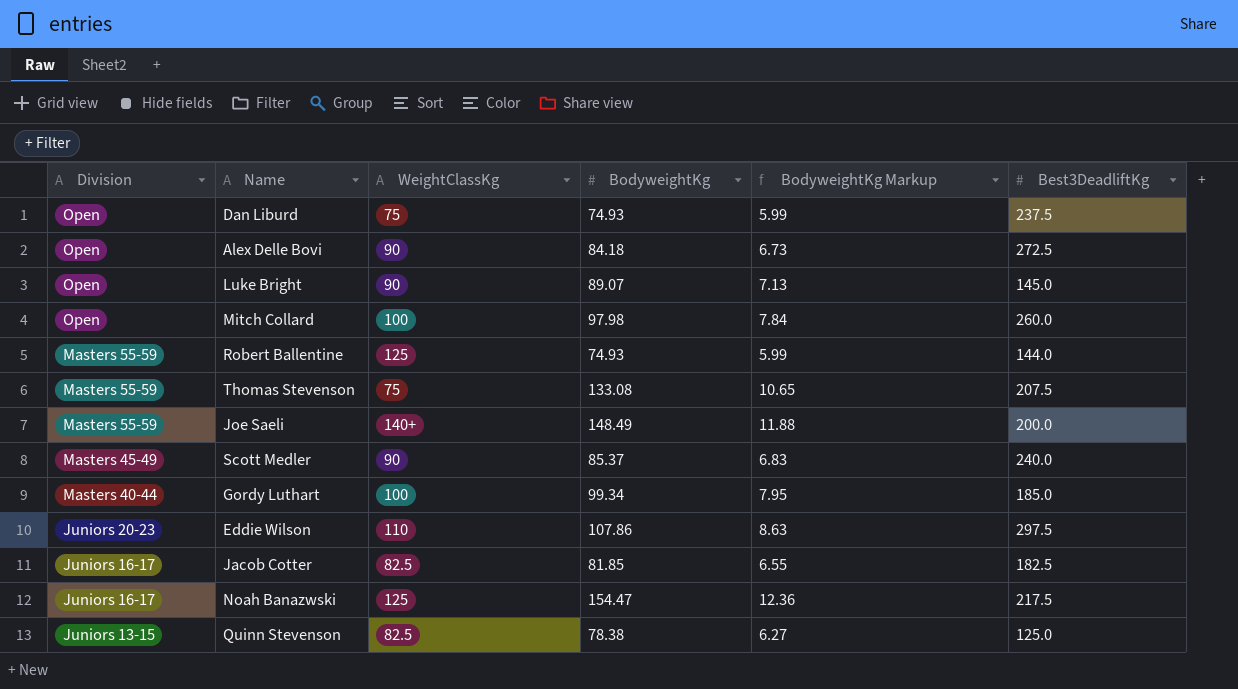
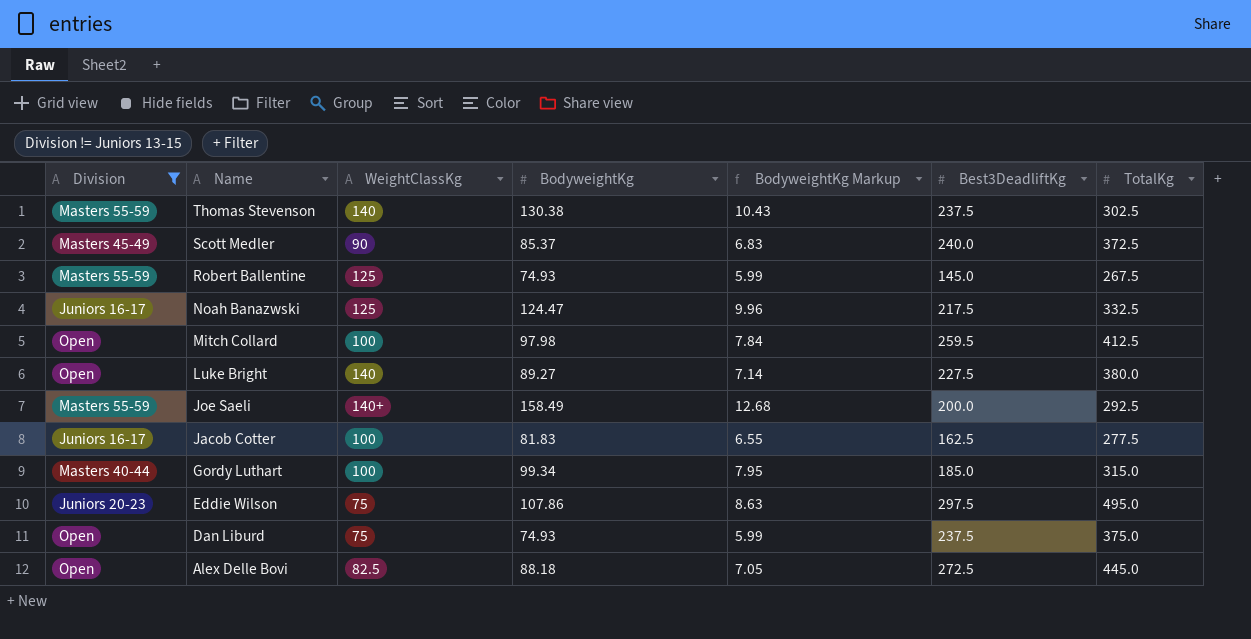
filter: none -> Division != Juniors 13-15
row order: Division descending -> Name descending
column TotalKg | position: none -> 7
Thomas Stevenson | WeightClassKg: 75 -> 140
Thomas Stevenson | BodyweightKg: 133.08 -> 130.38
Thomas Stevenson | BodyweightKg Markup: 10.65 -> 10.43
Thomas Stevenson | Best3DeadliftKg: 207.5 -> 237.5
Robert Ballentine | Best3DeadliftKg: 144.0 -> 145.0
Noah Banazwski | BodyweightKg: 154.47 -> 124.47
Noah Banazwski | BodyweightKg Markup: 12.36 -> 9.96
Mitch Collard | Best3DeadliftKg: 260.0 -> 259.5
Luke Bright | WeightClassKg: 90 -> 140
Luke Bright | BodyweightKg: 89.07 -> 89.27
Luke Bright | BodyweightKg Markup: 7.13 -> 7.14
Luke Bright | Best3DeadliftKg: 145.0 -> 227.5
Joe Saeli | BodyweightKg: 148.49 -> 158.49
Joe Saeli | BodyweightKg Markup: 11.88 -> 12.68
Jacob Cotter | WeightClassKg: 82.5 -> 100
Jacob Cotter | BodyweightKg: 81.85 -> 81.83
Jacob Cotter | Best3DeadliftKg: 182.5 -> 162.5
Eddie Wilson | WeightClassKg: 110 -> 75
Alex Delle Bovi | WeightClassKg: 90 -> 82.5
Alex Delle Bovi | BodyweightKg: 84.18 -> 88.18
Alex Delle Bovi | BodyweightKg Markup: 6.73 -> 7.05

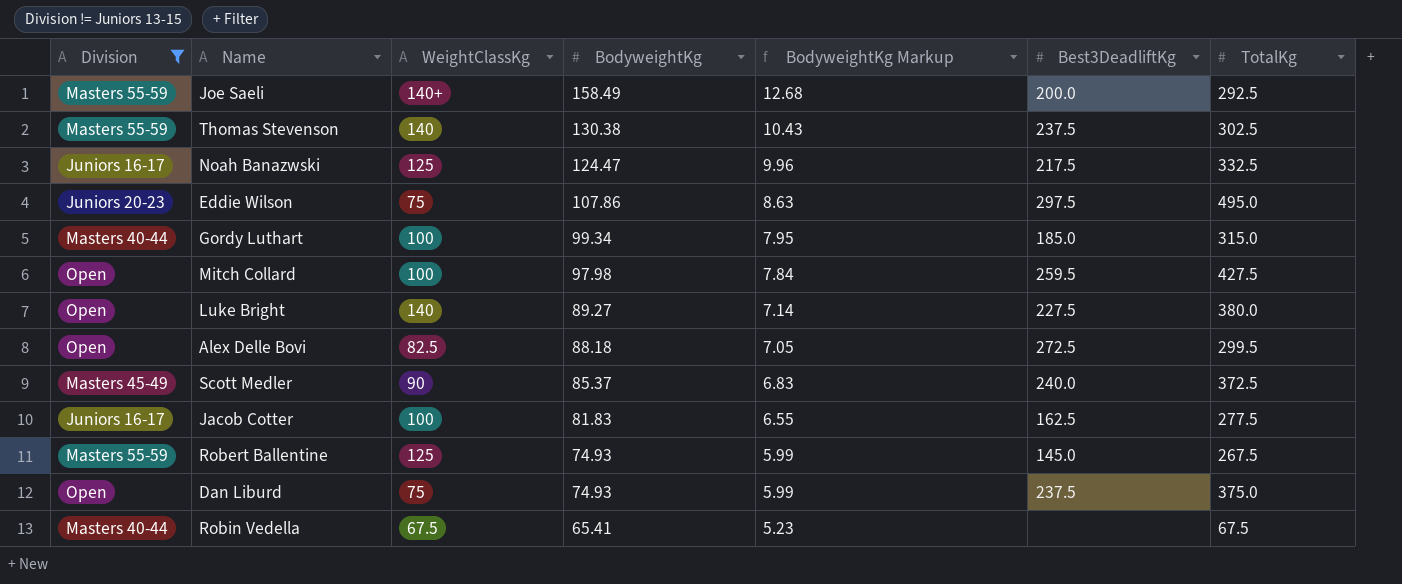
row order: Name descending -> BodyweightKg descending
Mitch Collard | TotalKg: 412.5 -> 427.5
Alex Delle Bovi | TotalKg: 445.0 -> 299.5
row Robin Vedella: none -> Masters 40-44 | 67.5 | 65.41 | 5.23 | none | 67.5

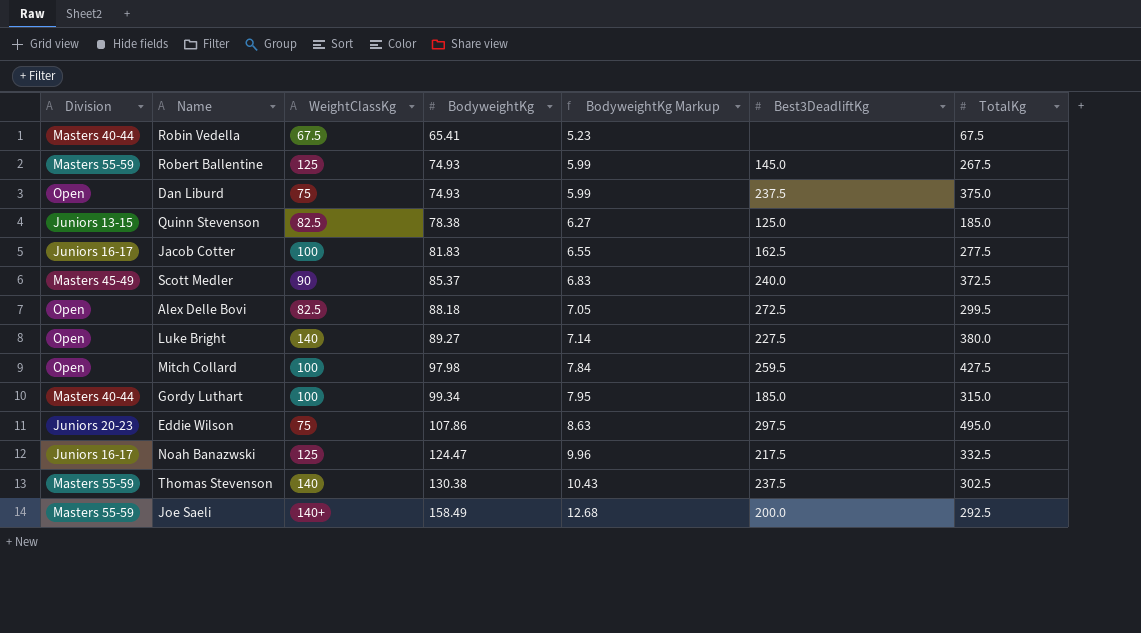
filter: Division != Juniors 13-15 -> none
row order: BodyweightKg descending -> BodyweightKg ascending

